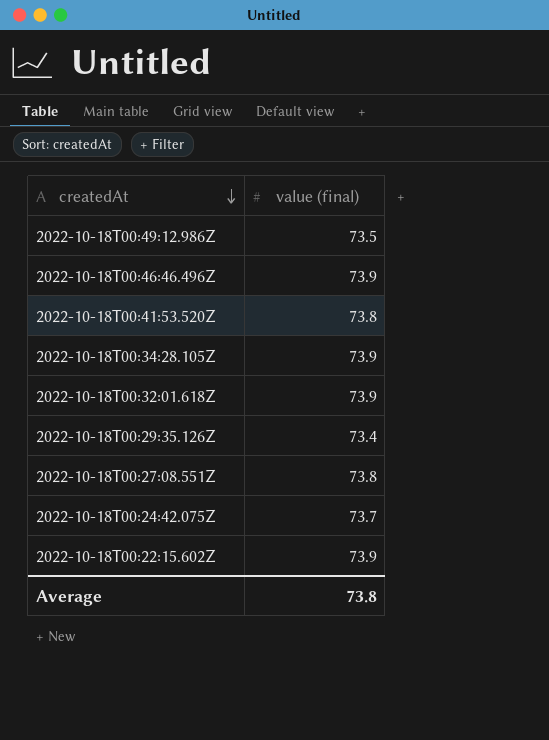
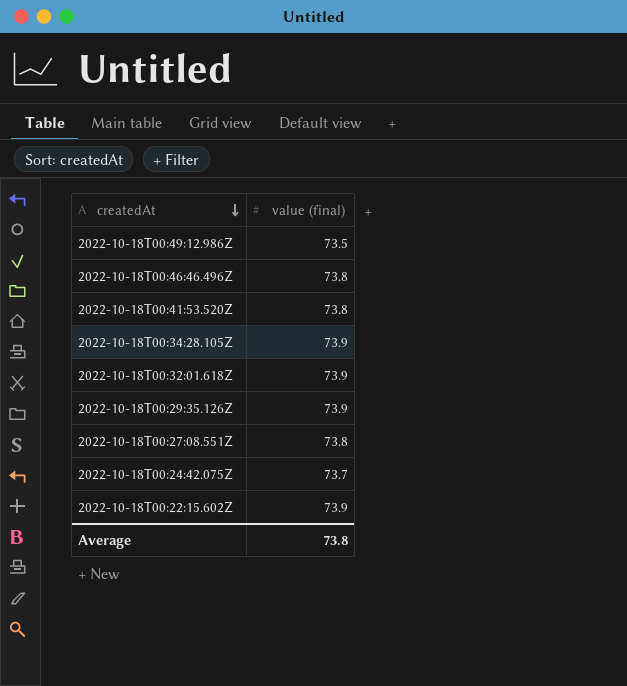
2022-10-18T00:46:46.496Z | value (final): 73.9 -> 73.8
2022-10-18T00:29:35.126Z | value (final): 73.4 -> 73.9

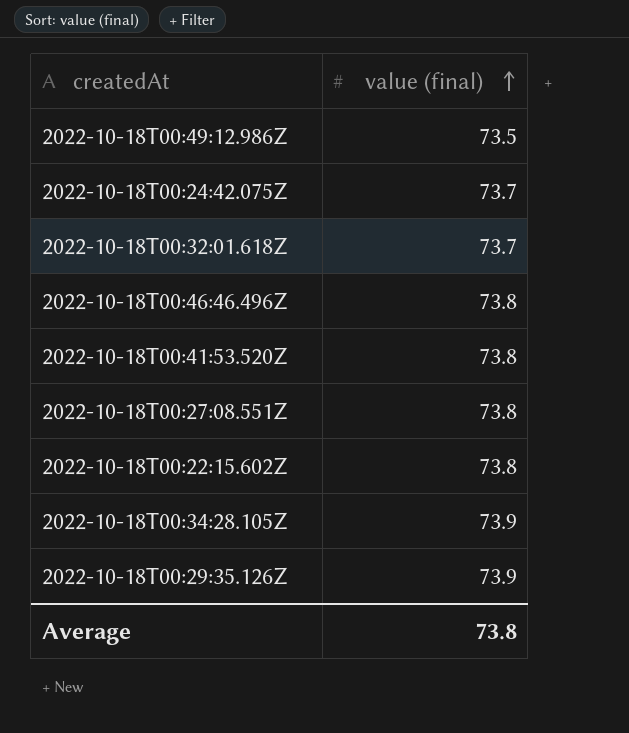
row order: createdAt descending -> value (final) ascending
2022-10-18T00:32:01.618Z | value (final): 73.9 -> 73.7
2022-10-18T00:22:15.602Z | value (final): 73.9 -> 73.8

